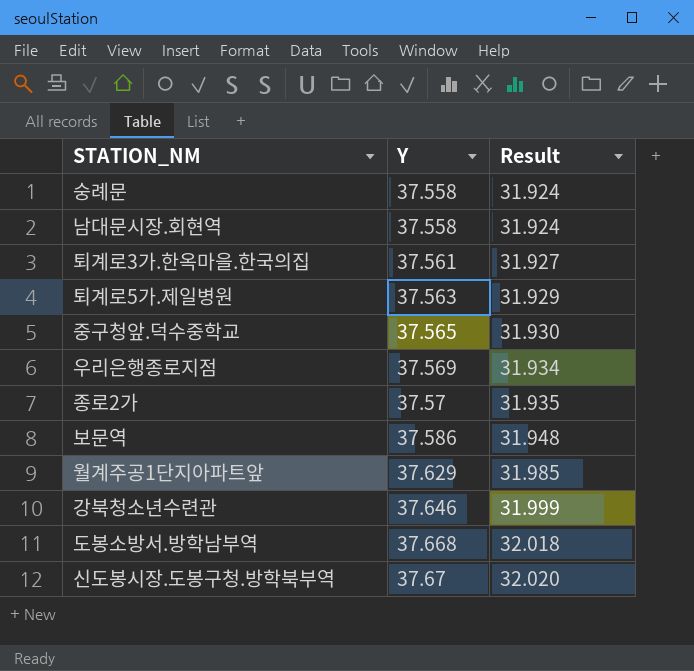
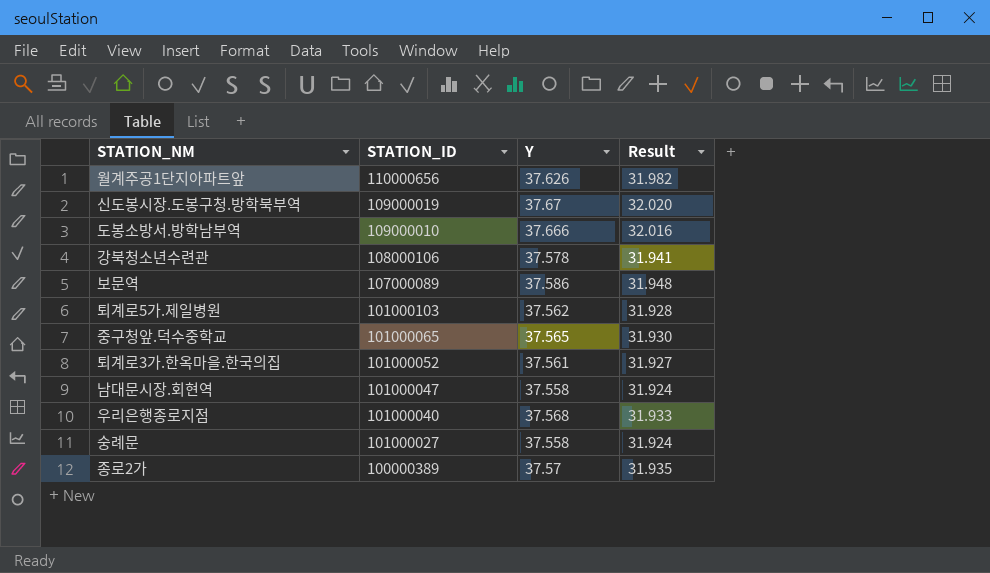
row order: Y ascending -> STATION_ID descending
column STATION_ID | position: none -> 2
월계주공1단지아파트앞 | Y: 37.629 -> 37.626
월계주공1단지아파트앞 | Result: 31.985 -> 31.982
도봉소방서.방학남부역 | Y: 37.668 -> 37.666
도봉소방서.방학남부역 | Result: 32.018 -> 32.016
강북청소년수련관 | Y: 37.646 -> 37.578
강북청소년수련관 | Result: 31.999 -> 31.941
퇴계로5가.제일병원 | Y: 37.563 -> 37.562
퇴계로5가.제일병원 | Result: 31.929 -> 31.928
우리은행종로지점 | Y: 37.569 -> 37.568
우리은행종로지점 | Result: 31.934 -> 31.933

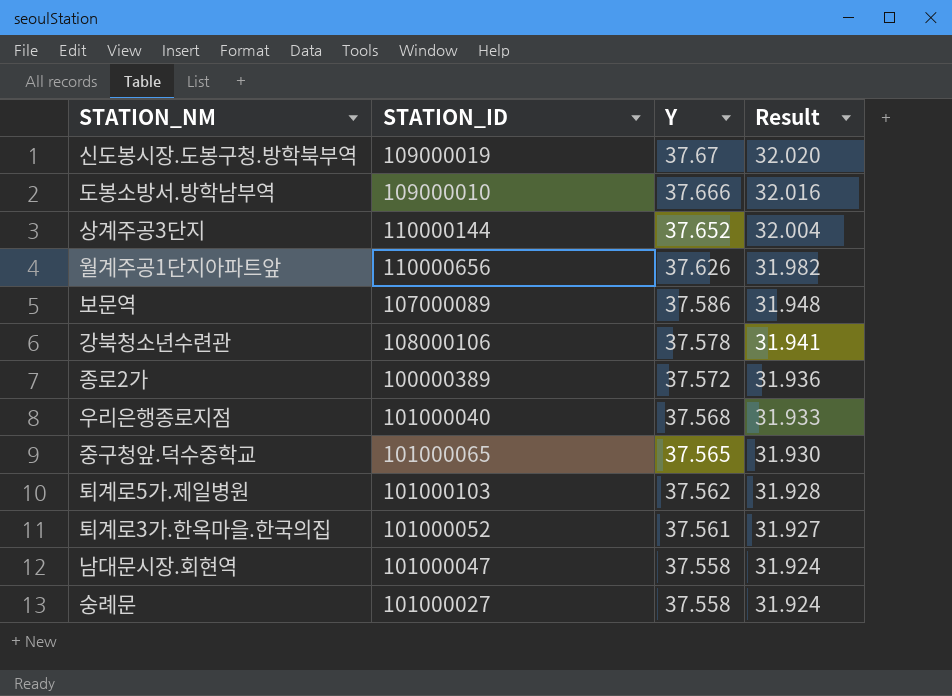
row order: STATION_ID descending -> Y descending
row 상계주공3단지: none -> 110000144 | 37.652 | 32.004
종로2가 | Y: 37.57 -> 37.572
종로2가 | Result: 31.935 -> 31.936

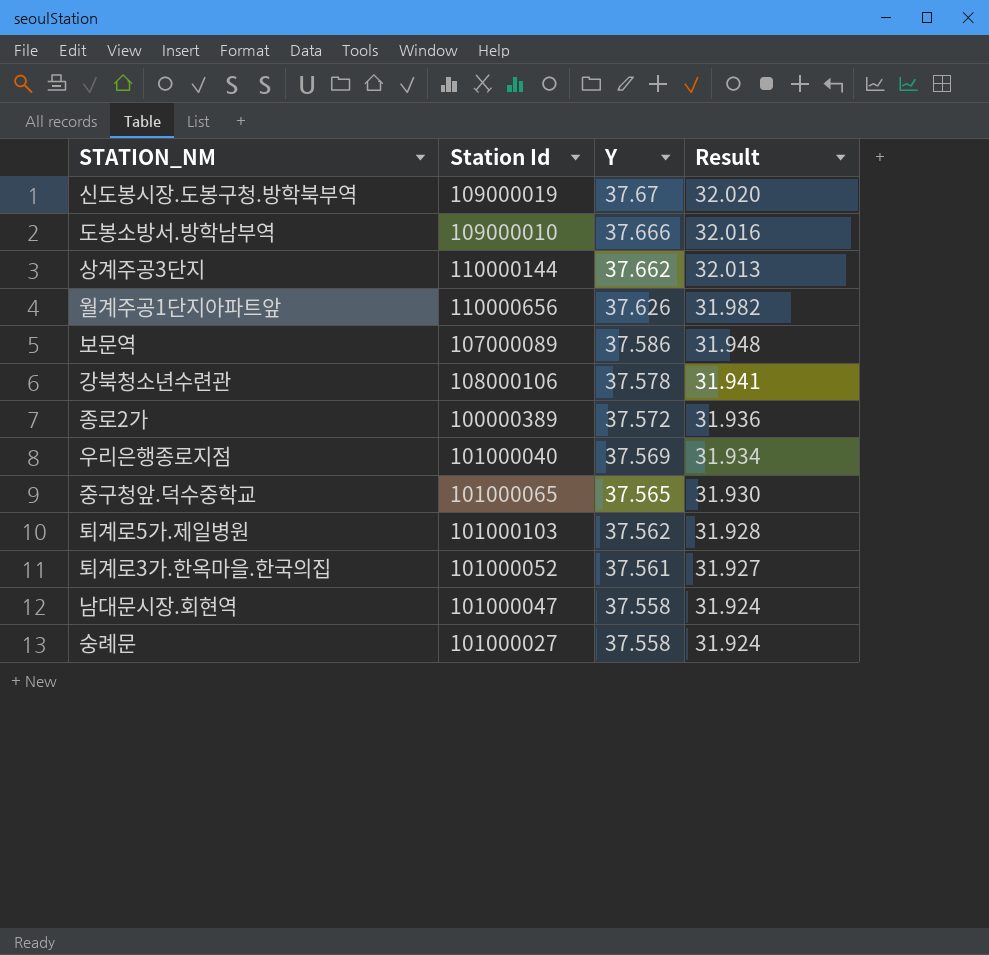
column name: STATION_ID -> Station Id
상계주공3단지 | Y: 37.652 -> 37.662
상계주공3단지 | Result: 32.004 -> 32.013
우리은행종로지점 | Y: 37.568 -> 37.569
우리은행종로지점 | Result: 31.933 -> 31.934

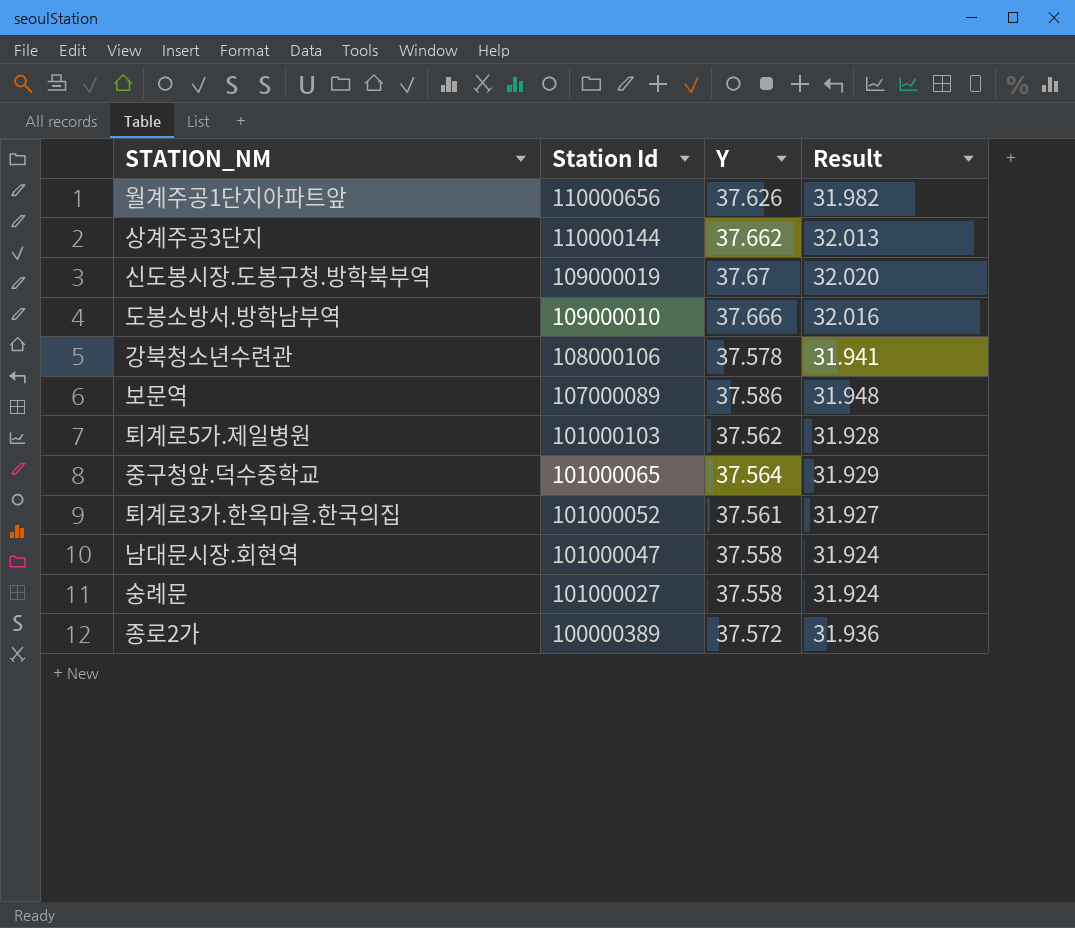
row order: Y descending -> Station Id descending
row 우리은행종로지점: 101000040 | 37.569 | 31.934 -> none
중구청앞.덕수중학교 | Y: 37.565 -> 37.564
중구청앞.덕수중학교 | Result: 31.930 -> 31.929

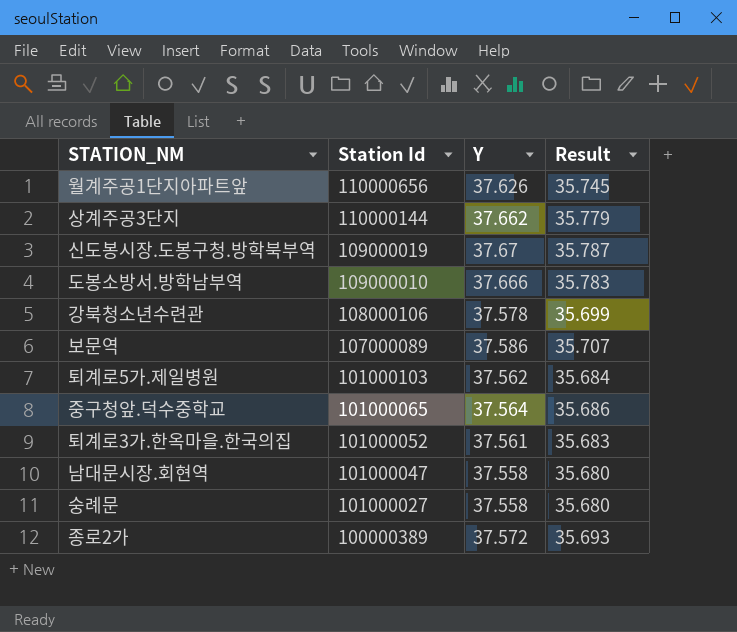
column Result | formula: [Y] * 0.85 -> [Y] * 0.95

